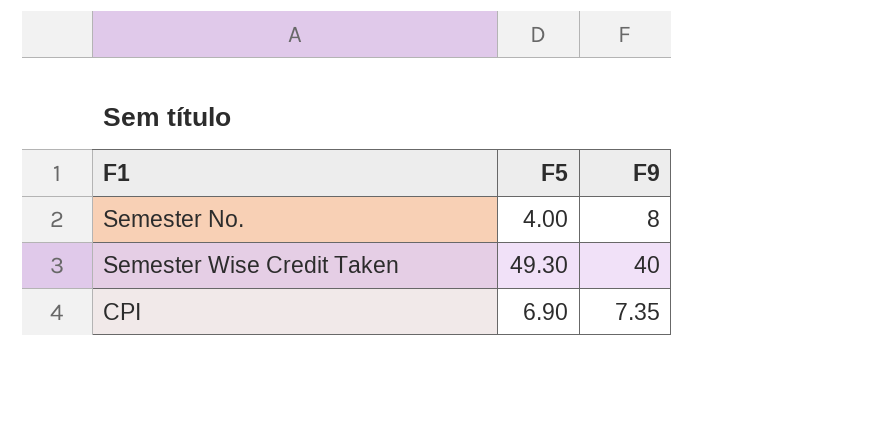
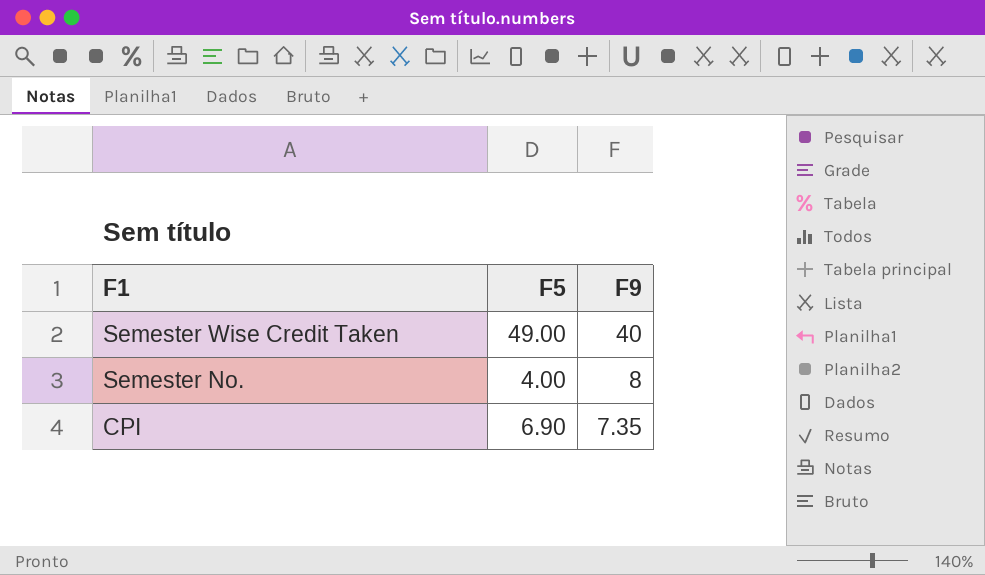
row order: none -> F1 descending
Semester Wise Credit Taken | F5: 49.30 -> 49.00

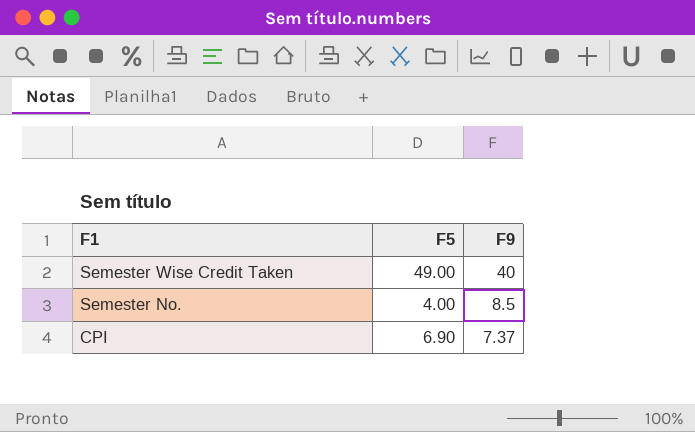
Semester No. | F9: 8 -> 8.5
CPI | F9: 7.35 -> 7.37

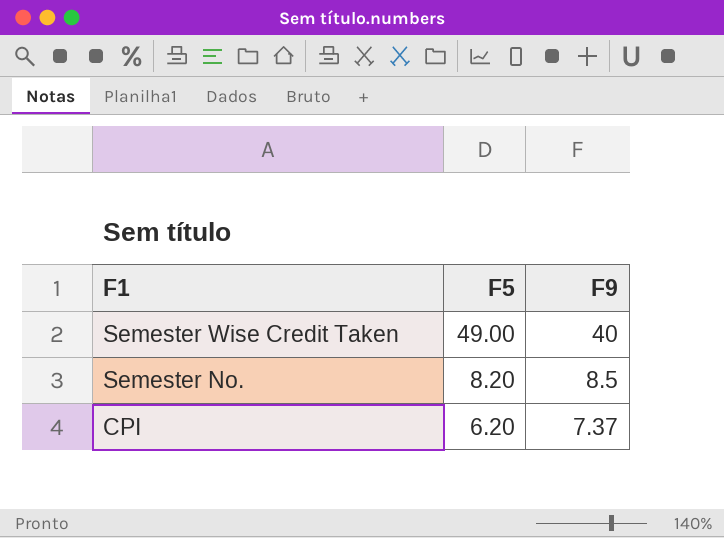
Semester No. | F5: 4.00 -> 8.20
CPI | F5: 6.90 -> 6.20

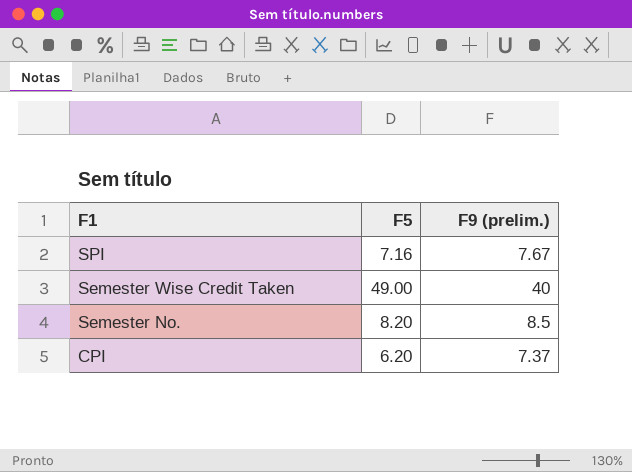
column name: F9 -> F9 (prelim.)
row SPI: none -> 7.16 | 7.67

